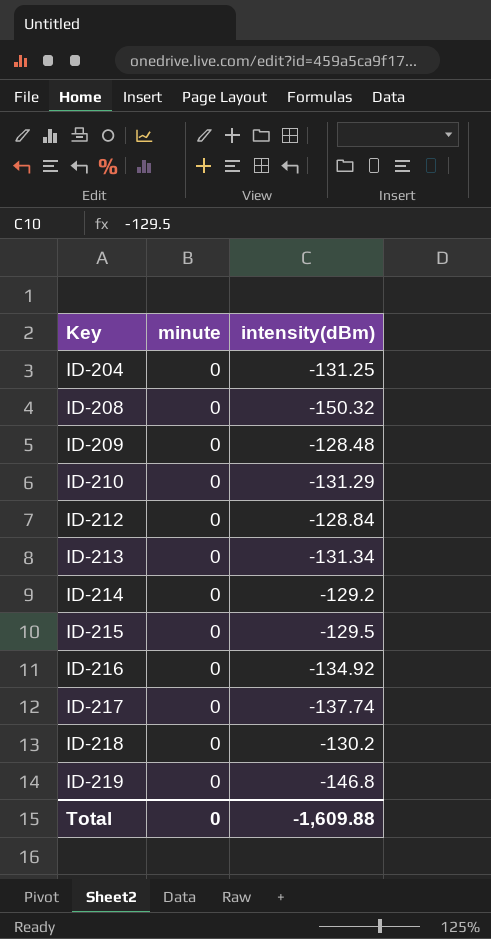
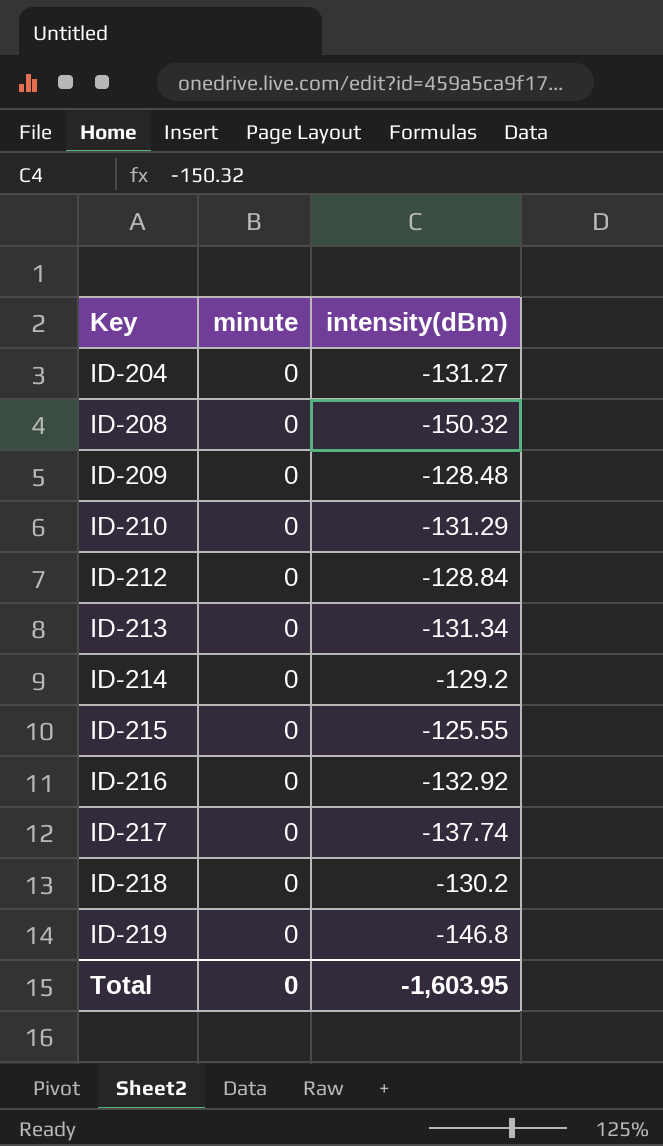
ID-204 | intensity(dBm): -131.25 -> -131.27
ID-215 | intensity(dBm): -129.5 -> -125.55
ID-216 | intensity(dBm): -134.92 -> -132.92
Total | intensity(dBm): -1,609.88 -> -1,603.95

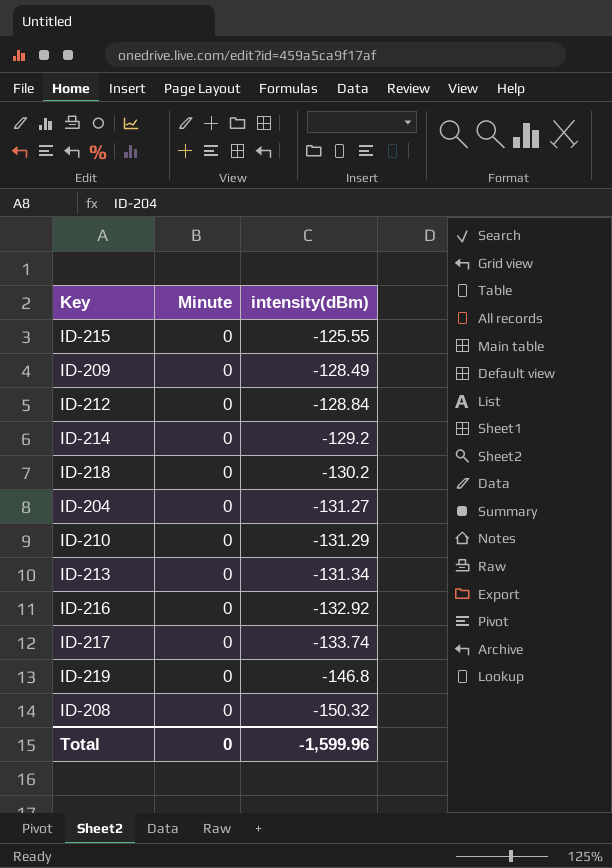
row order: Key ascending -> intensity(dBm) descending
column name: minute -> Minute
ID-209 | intensity(dBm): -128.48 -> -128.49
ID-217 | intensity(dBm): -137.74 -> -133.74
Total | intensity(dBm): -1,603.95 -> -1,599.96

